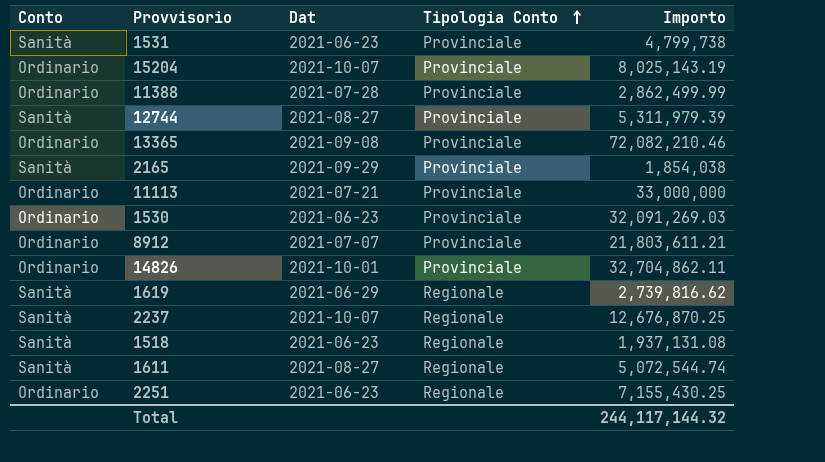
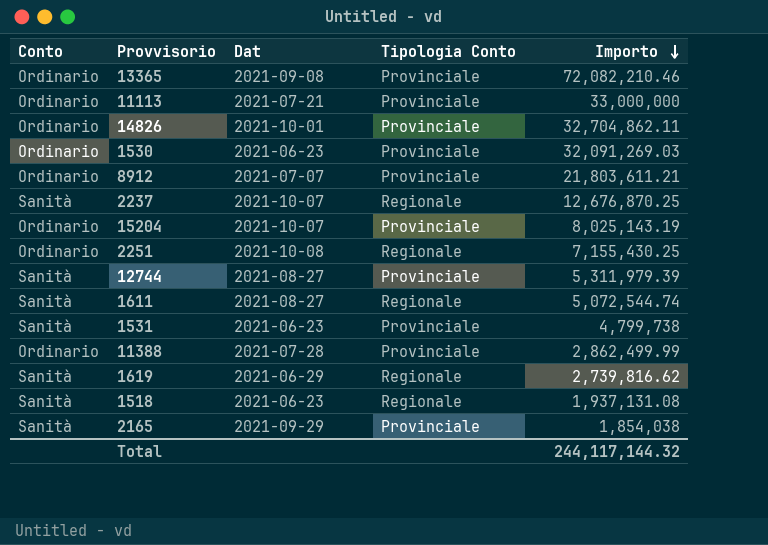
row order: Tipologia Conto ascending -> Importo descending
2251 | Dat: 2021-06-23 -> 2021-10-08

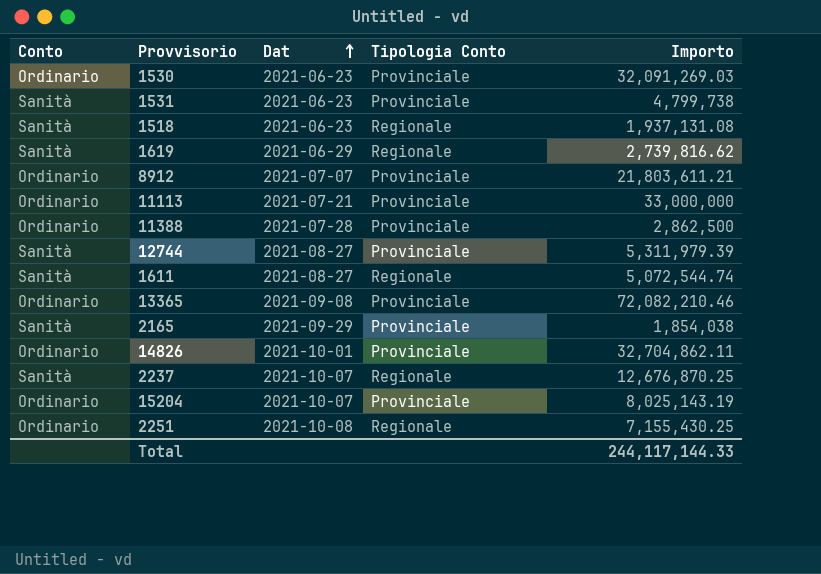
row order: Importo descending -> Dat ascending
11388 | Importo: 2,862,499.99 -> 2,862,500
Total | Importo: 244,117,144.32 -> 244,117,144.33

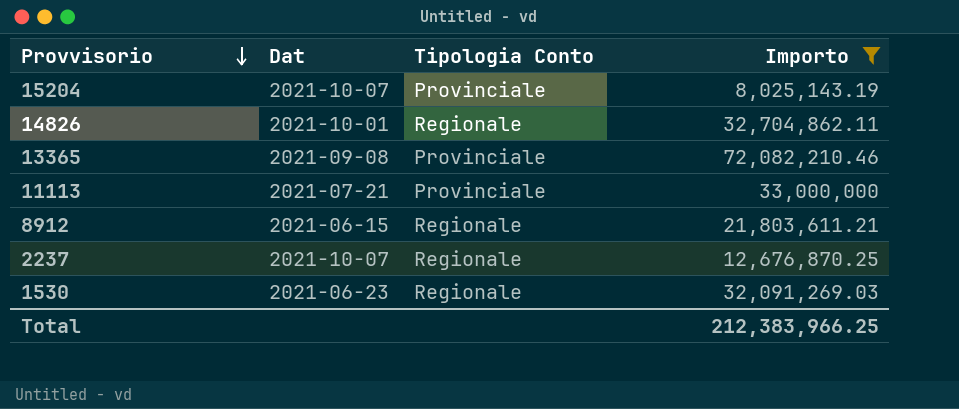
filter: none -> Importo >= 8,025,143.19
row order: Dat ascending -> Provvisorio descending
column Conto | position: 1 -> none
14826 | Tipologia Conto: Provinciale -> Regionale
8912 | Dat: 2021-07-07 -> 2021-06-15
8912 | Tipologia Conto: Provinciale -> Regionale
1530 | Tipologia Conto: Provinciale -> Regionale
Total | Importo: 244,117,144.33 -> 212,383,966.25

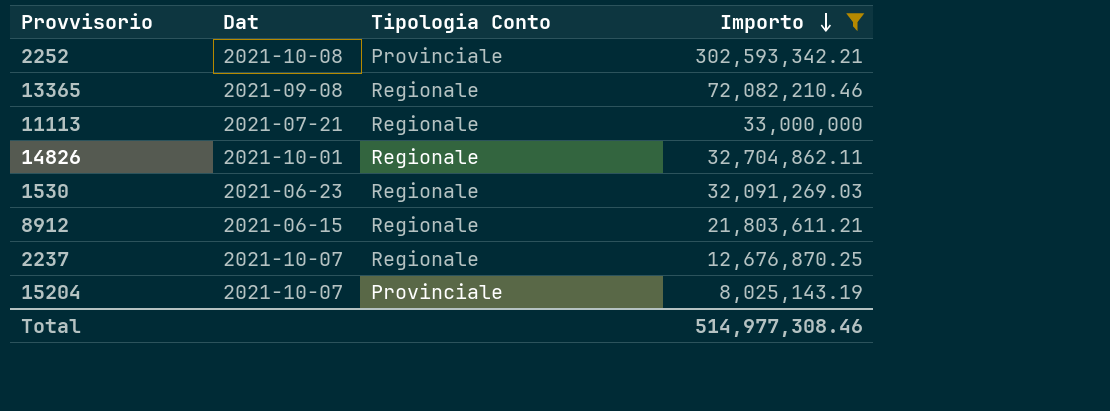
row order: Provvisorio descending -> Importo descending
row 2252: none -> 2021-10-08 | Provinciale | 302,593,342.21
13365 | Tipologia Conto: Provinciale -> Regionale
11113 | Tipologia Conto: Provinciale -> Regionale
Total | Importo: 212,383,966.25 -> 514,977,308.46

